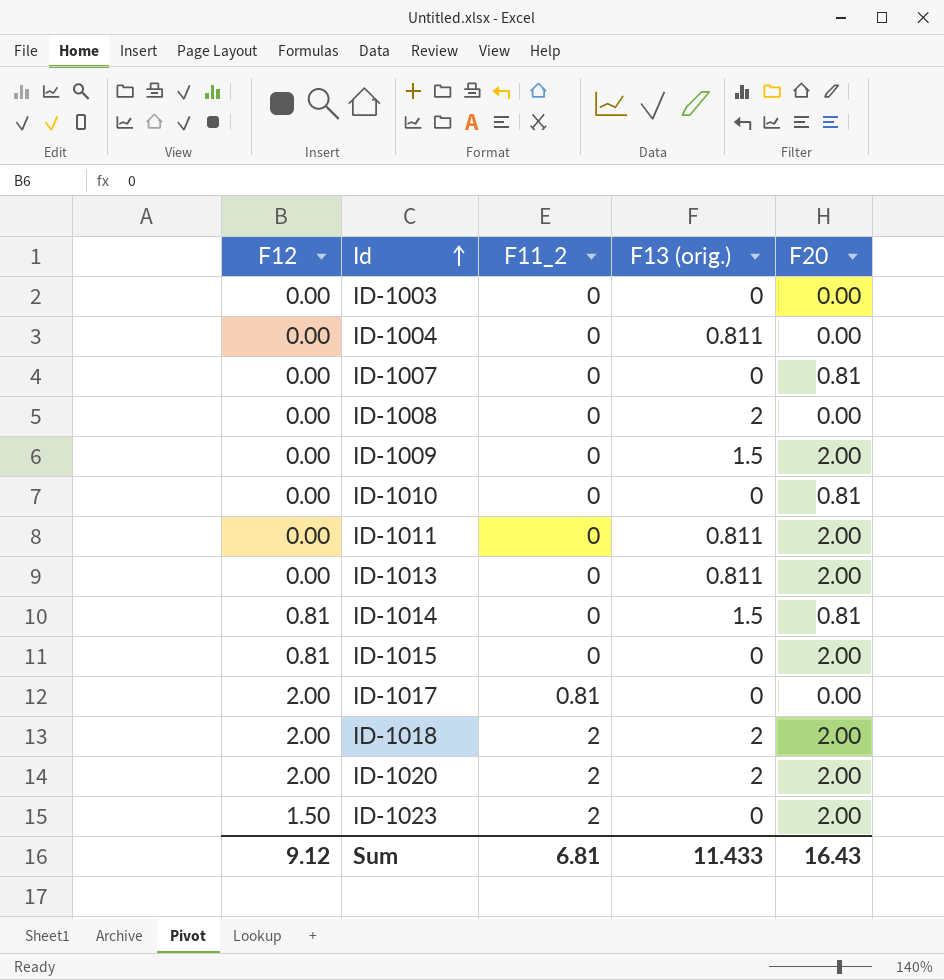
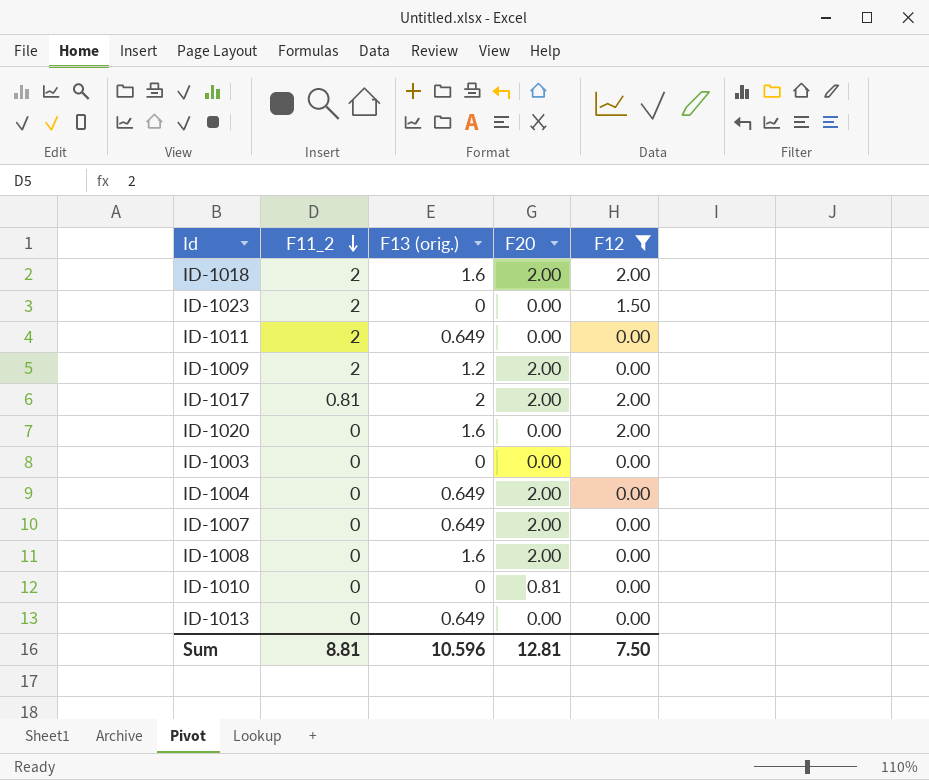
filter: none -> F12 != 0.81
row order: Id ascending -> F11_2 descending
column F12 | position: 1 -> 5
ID-1018 | F13 (orig.): 2 -> 1.6
ID-1023 | F20: 2.00 -> 0.00
ID-1011 | F11_2: 0 -> 2
ID-1011 | F13 (orig.): 0.811 -> 0.649
ID-1011 | F20: 2.00 -> 0.00
ID-1009 | F11_2: 0 -> 2
ID-1009 | F13 (orig.): 1.5 -> 1.2
ID-1017 | F13 (orig.): 0 -> 2
ID-1017 | F20: 0.00 -> 2.00
ID-1020 | F11_2: 2 -> 0
ID-1020 | F13 (orig.): 2 -> 1.6
ID-1020 | F20: 2.00 -> 0.00
ID-1004 | F13 (orig.): 0.811 -> 0.649
ID-1004 | F20: 0.00 -> 2.00
ID-1007 | F13 (orig.): 0 -> 0.649
ID-1007 | F20: 0.81 -> 2.00
ID-1008 | F13 (orig.): 2 -> 1.6
ID-1008 | F20: 0.00 -> 2.00
ID-1013 | F13 (orig.): 0.811 -> 0.649
ID-1013 | F20: 2.00 -> 0.00
Sum | F11_2: 6.81 -> 8.81
Sum | F13 (orig.): 11.433 -> 10.596
Sum | F20: 16.43 -> 12.81
Sum | F12: 9.12 -> 7.50

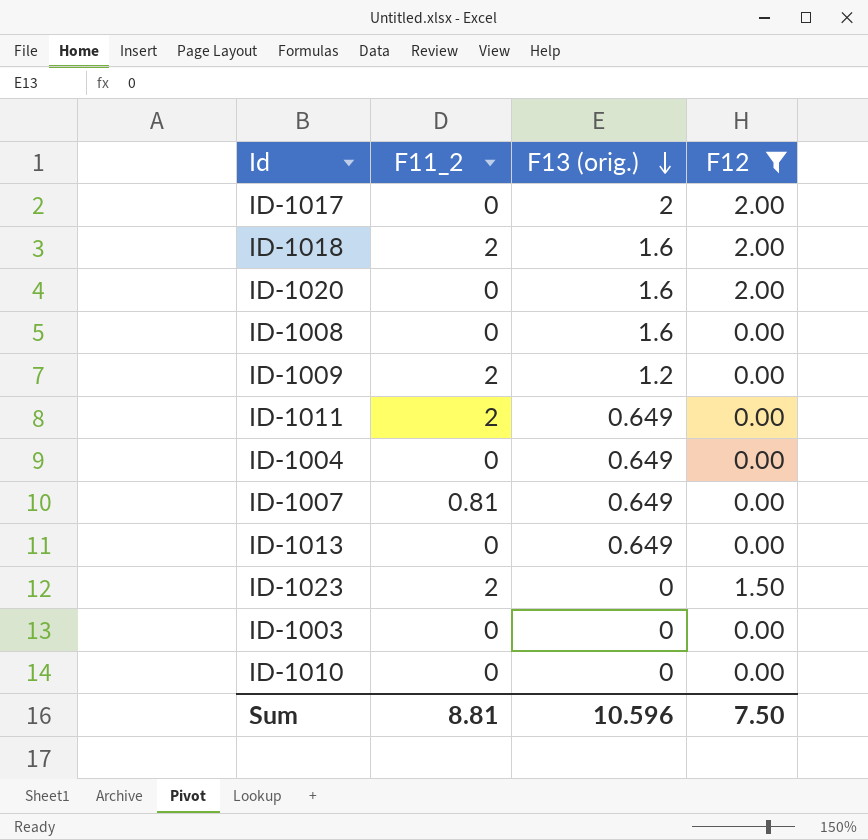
row order: F11_2 descending -> F13 (orig.) descending
column F20 | position: 4 -> none
ID-1017 | F11_2: 0.81 -> 0
ID-1007 | F11_2: 0 -> 0.81

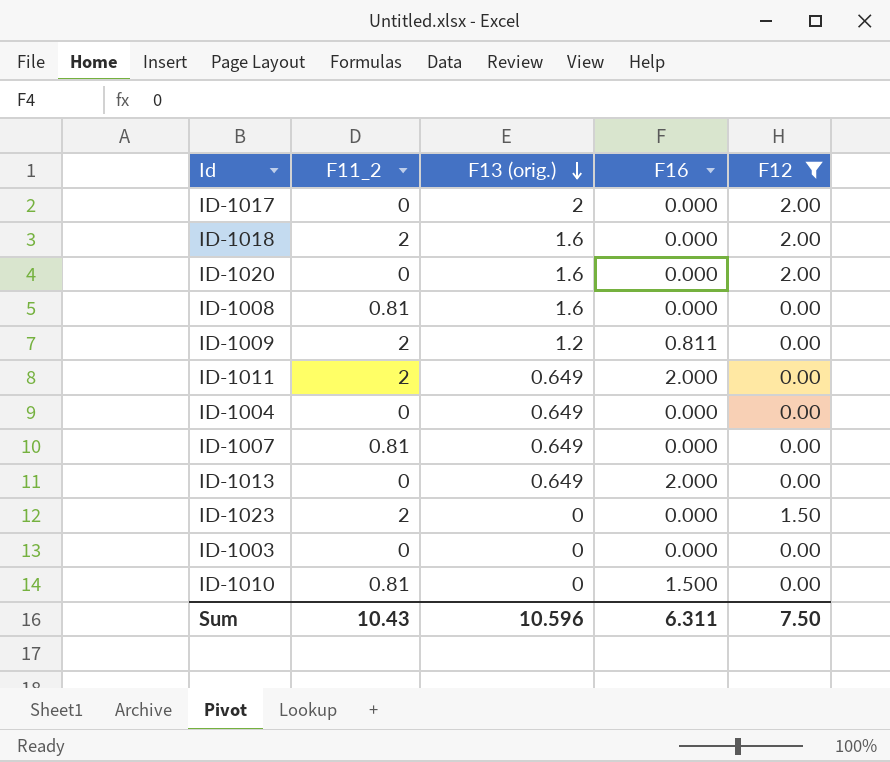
column F16 | position: none -> 4
ID-1008 | F11_2: 0 -> 0.81
ID-1010 | F11_2: 0 -> 0.81
Sum | F11_2: 8.81 -> 10.43

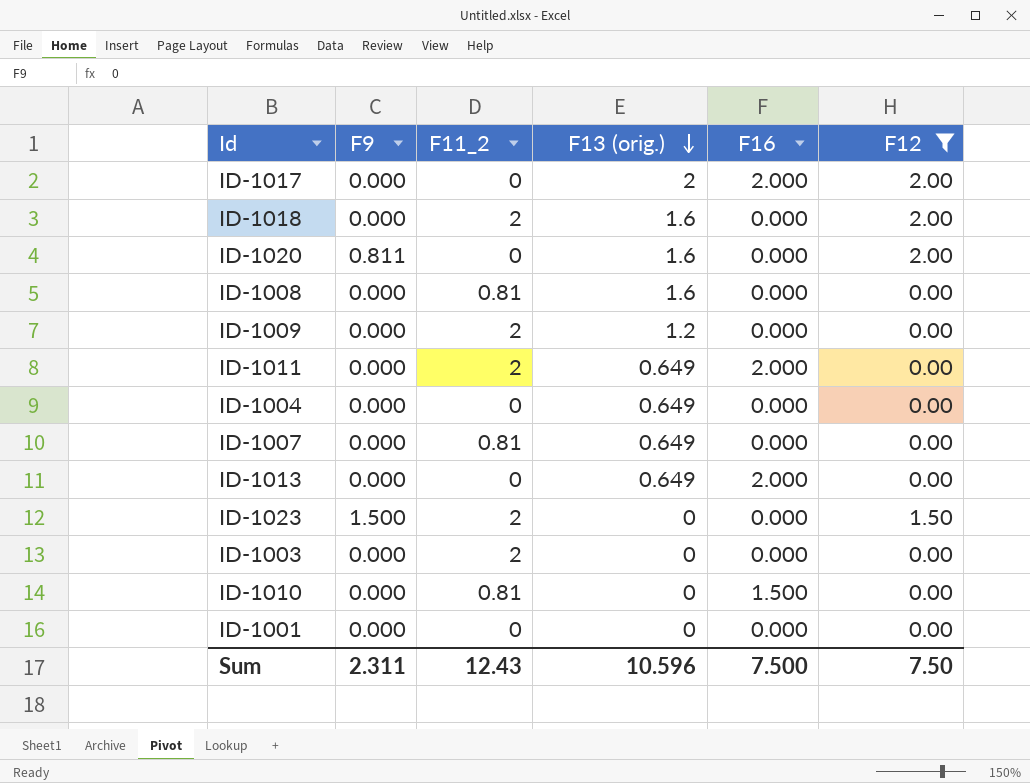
column F9 | position: none -> 2
ID-1017 | F16: 0.000 -> 2.000
ID-1009 | F16: 0.811 -> 0.000
ID-1003 | F11_2: 0 -> 2
row ID-1001: none -> 0.000 | 0 | 0 | 0.000 | 0.00
Sum | F11_2: 10.43 -> 12.43
Sum | F16: 6.311 -> 7.500

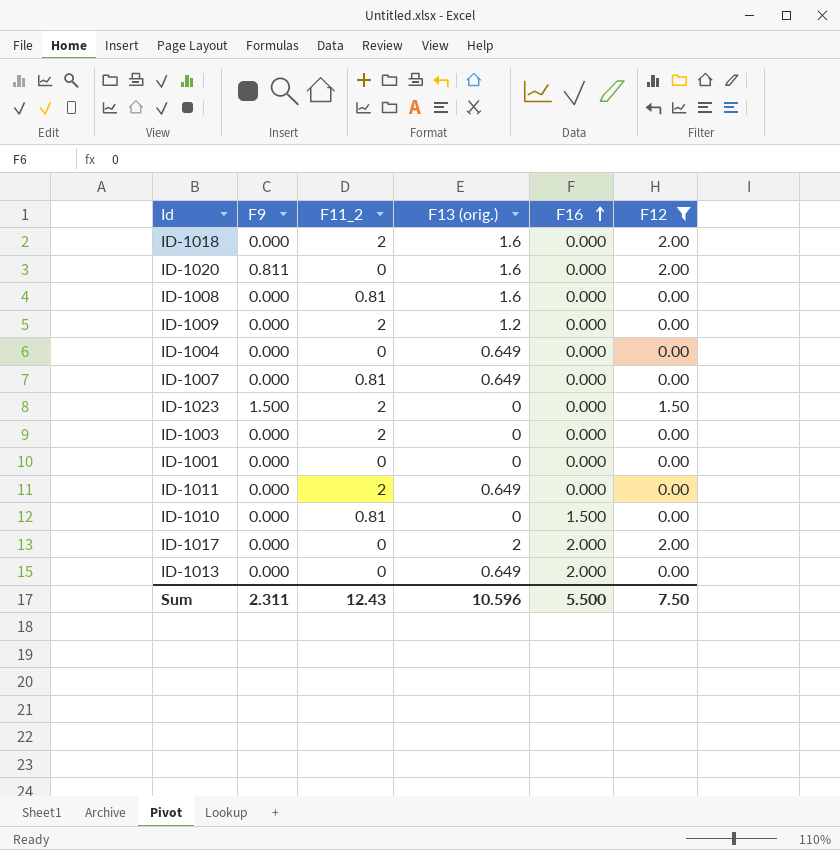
row order: F13 (orig.) descending -> F16 ascending
ID-1011 | F16: 2.000 -> 0.000
Sum | F16: 7.500 -> 5.500

